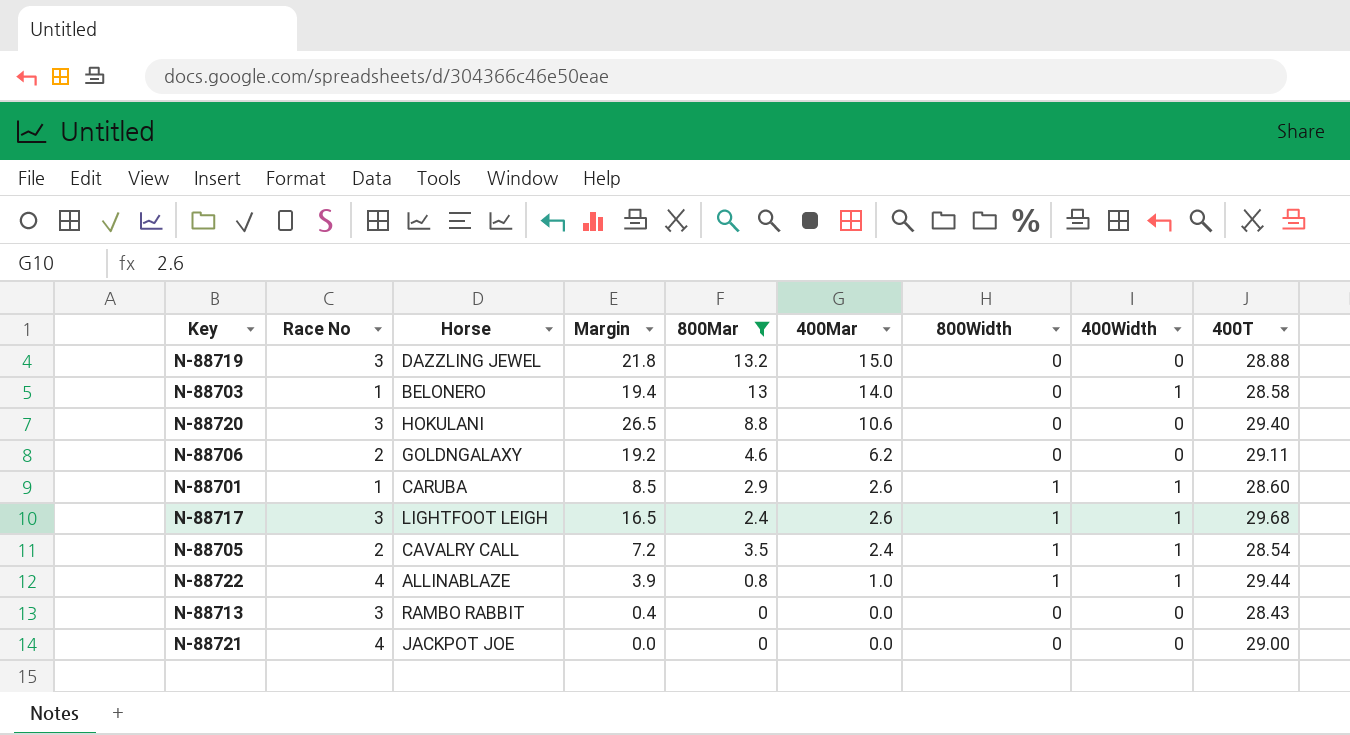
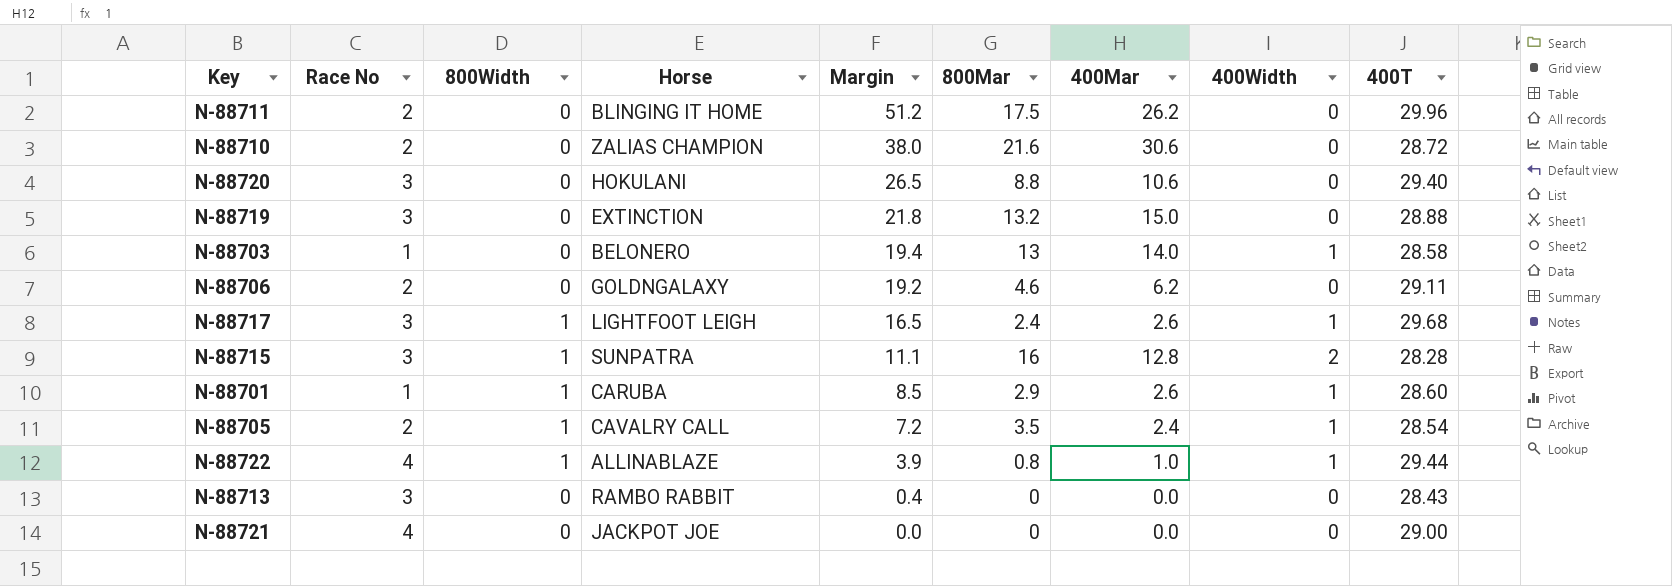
filter: 800Mar <= 13.2 -> none
row order: 400Mar descending -> Margin descending
column 800Width | position: 7 -> 3
N-88719 | Horse: DAZZLING JEWEL -> EXTINCTION

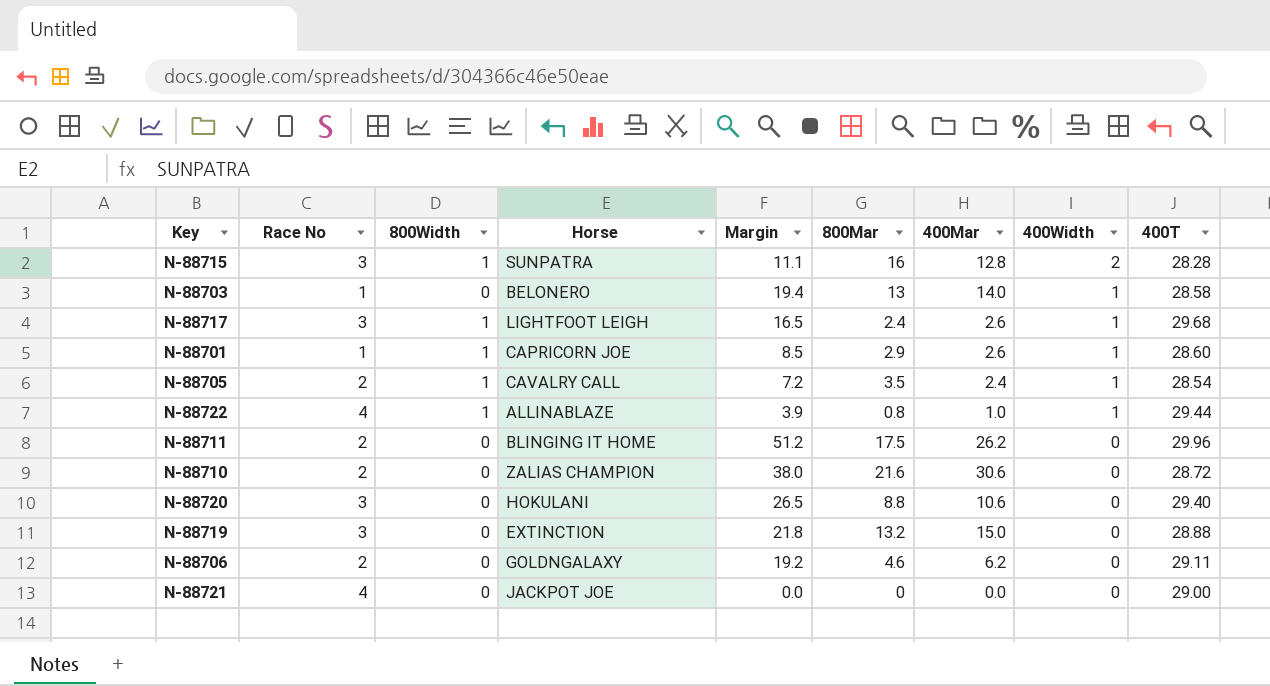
row order: Margin descending -> 400Width descending
row N-88713: 3 | 0 | RAMBO RABBIT | 0.4 | 0 | 0.0 | 0 | 28.43 -> none
N-88701 | Horse: CARUBA -> CAPRICORN JOE

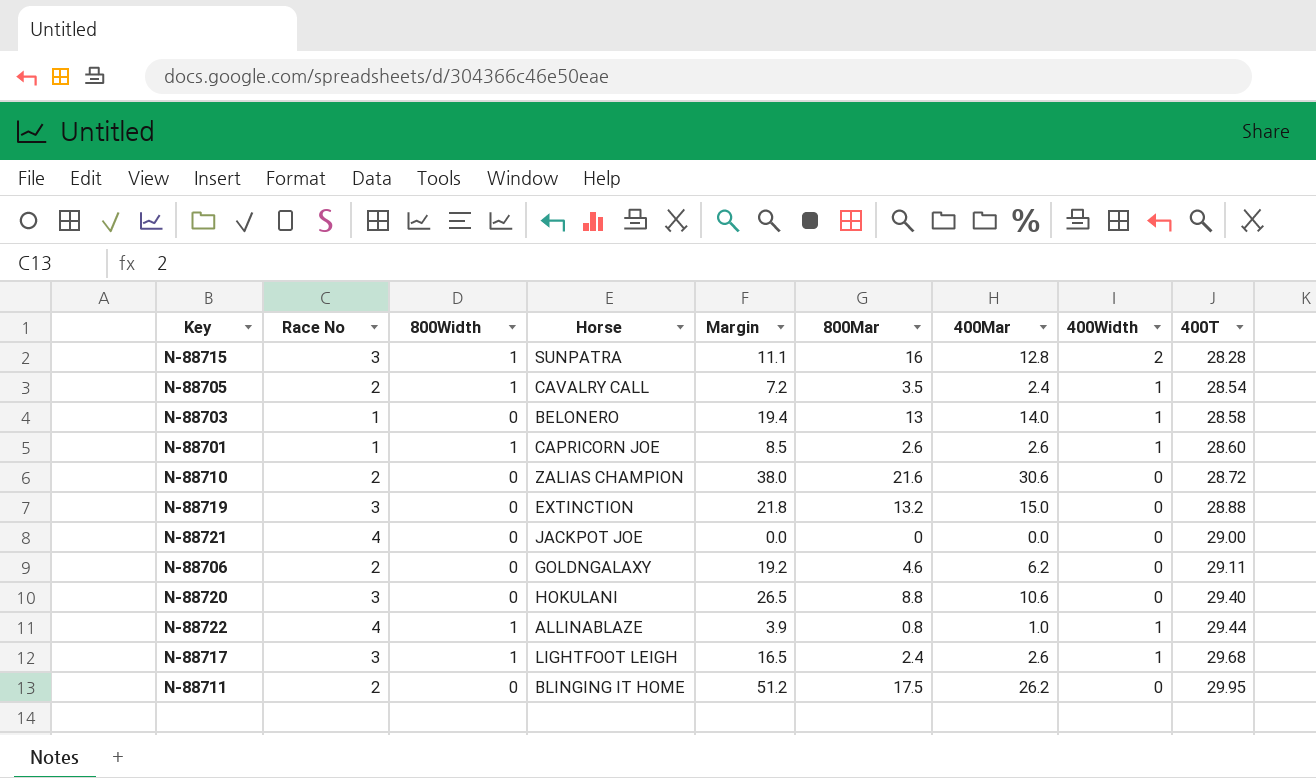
row order: 400Width descending -> 400T ascending
N-88701 | 800Mar: 2.9 -> 2.6
N-88711 | 400T: 29.96 -> 29.95

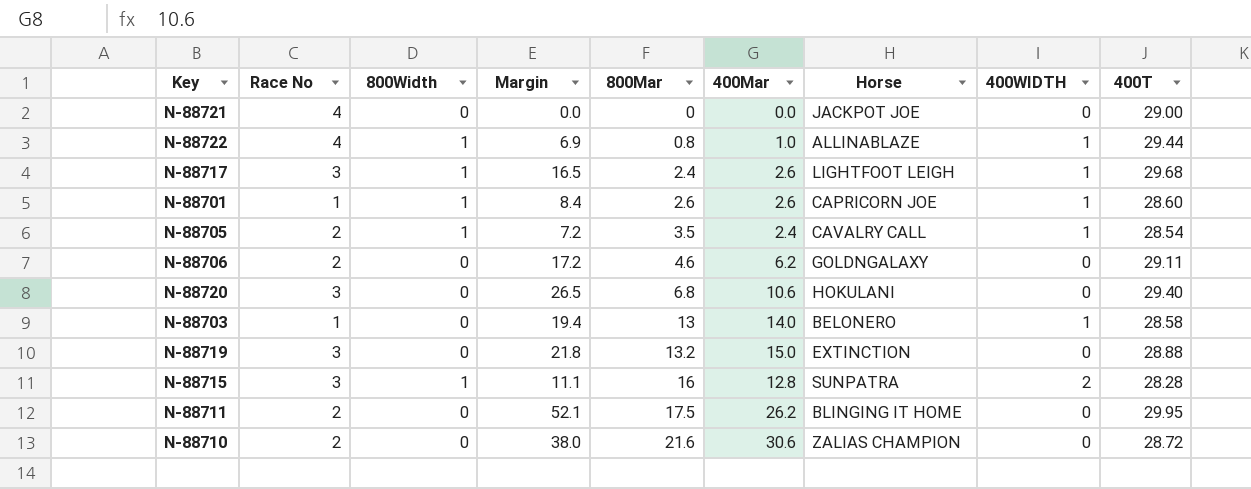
row order: 400T ascending -> 800Mar ascending
column Horse | position: 4 -> 7
column name: 400Width -> 400WIDTH
N-88722 | Margin: 3.9 -> 6.9
N-88701 | Margin: 8.5 -> 8.4
N-88706 | Margin: 19.2 -> 17.2
N-88720 | 800Mar: 8.8 -> 6.8
N-88711 | Margin: 51.2 -> 52.1

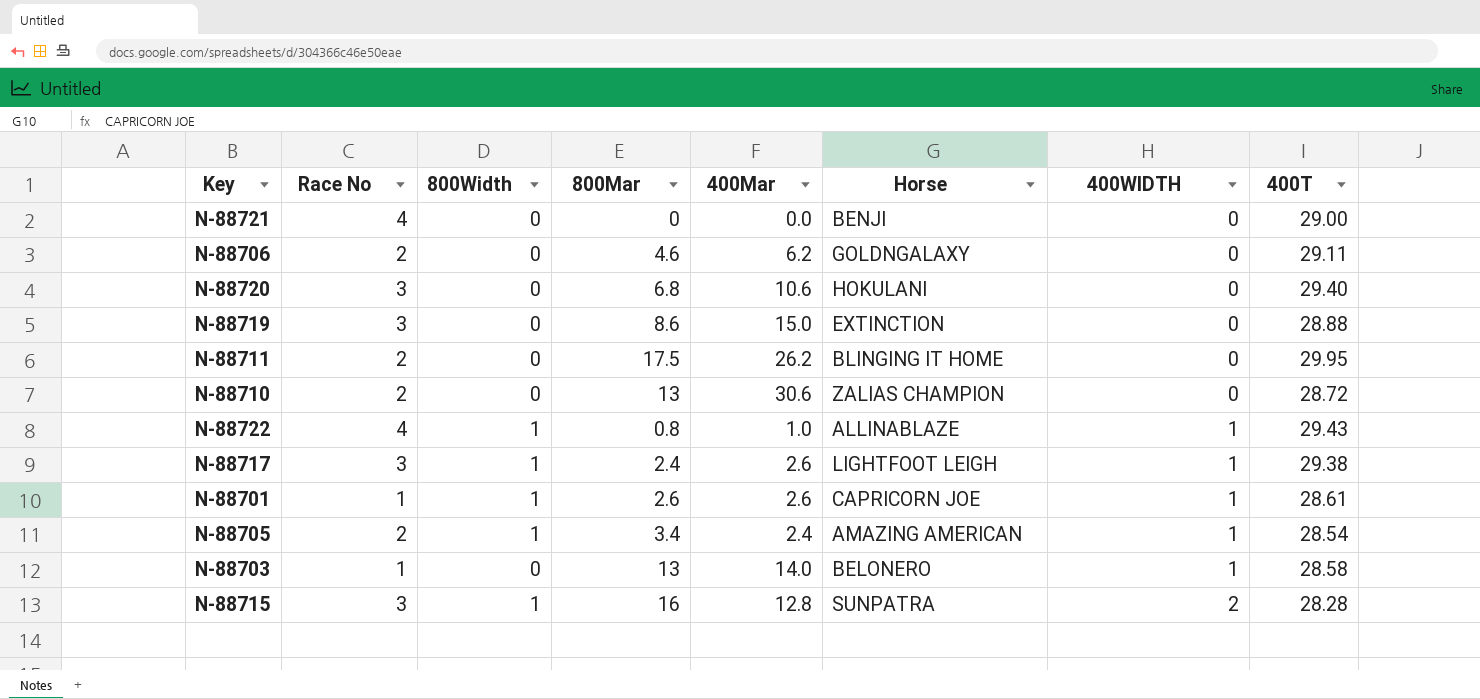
row order: 800Mar ascending -> 400WIDTH ascending
column Margin | position: 4 -> none
N-88721 | Horse: JACKPOT JOE -> BENJI
N-88719 | 800Mar: 13.2 -> 8.6
N-88710 | 800Mar: 21.6 -> 13
N-88722 | 400T: 29.44 -> 29.43
N-88717 | 400T: 29.68 -> 29.38
N-88701 | 400T: 28.60 -> 28.61
N-88705 | 800Mar: 3.5 -> 3.4
N-88705 | Horse: CAVALRY CALL -> AMAZING AMERICAN

